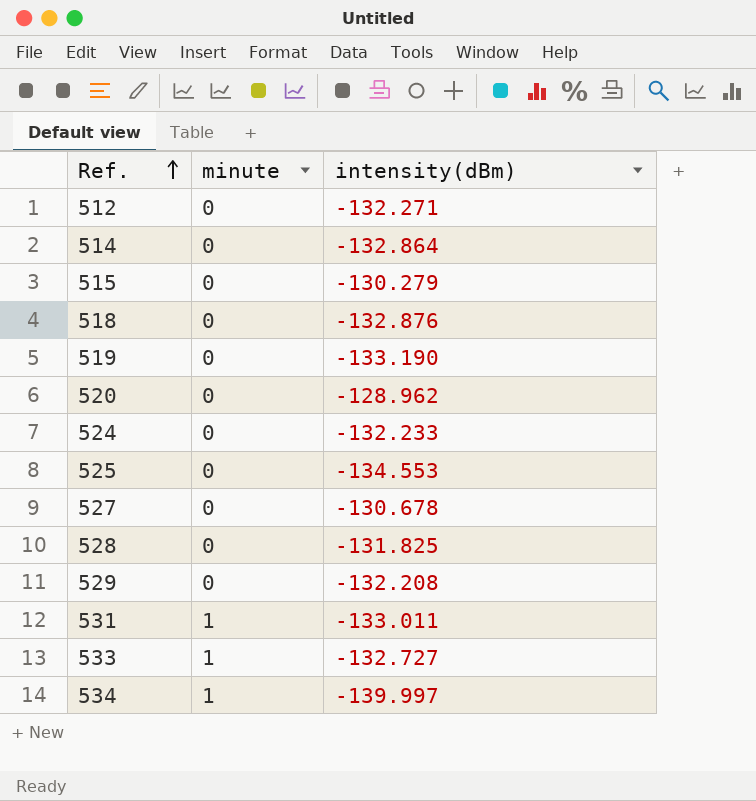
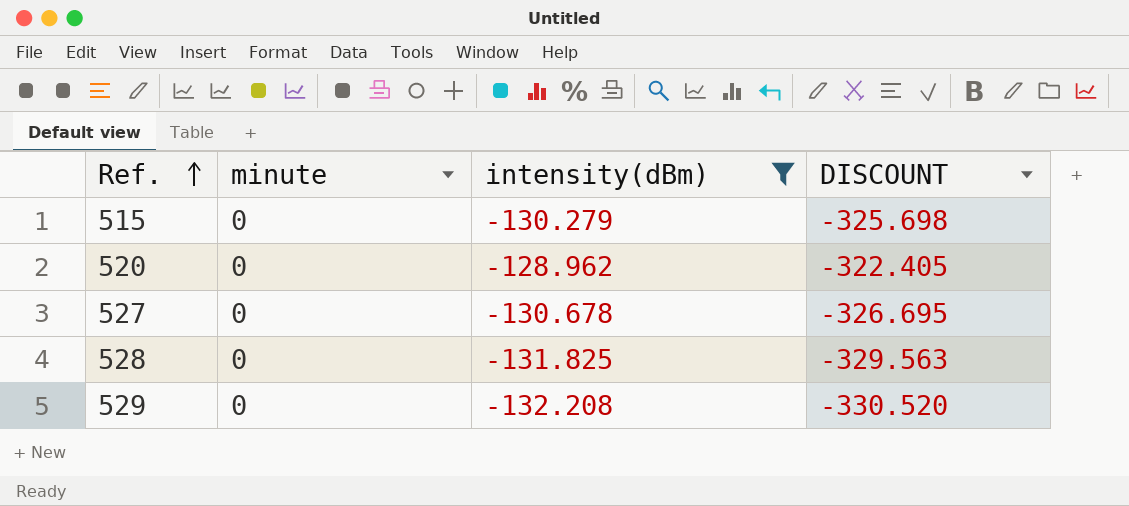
filter: none -> intensity(dBm) >= -132.208
column DISCOUNT | formula: none -> [intensity(dBm)] * 2.5

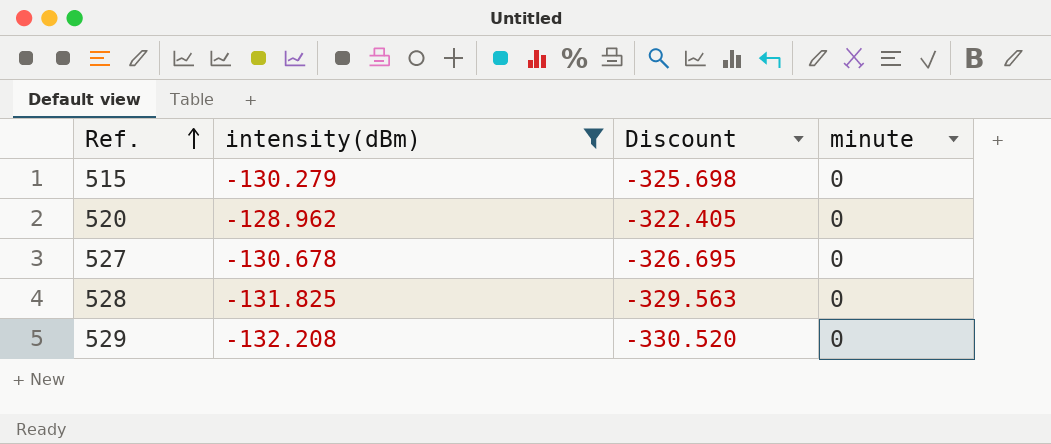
column name: DISCOUNT -> Discount
column minute | position: 2 -> 4

